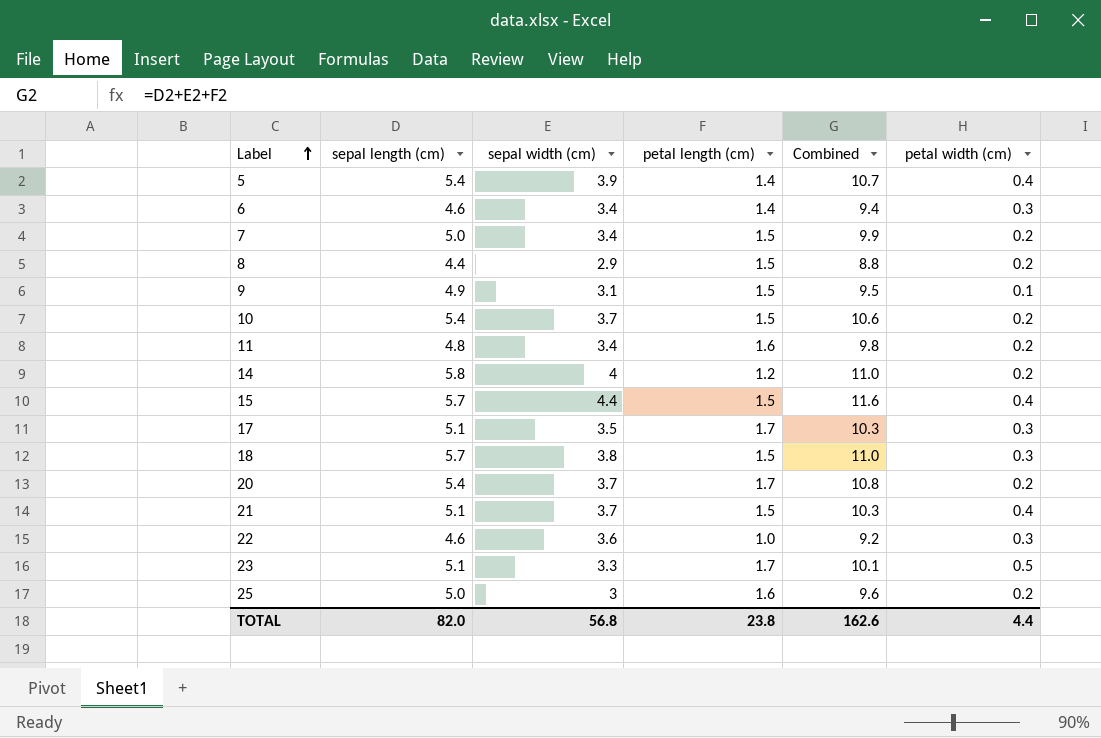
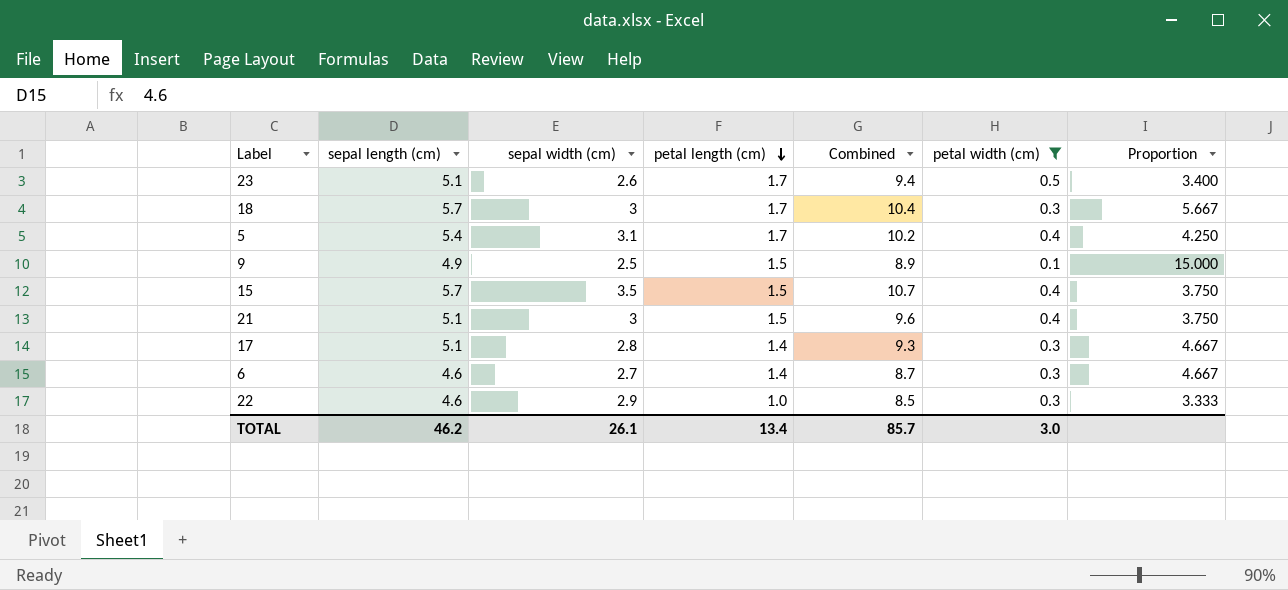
filter: none -> petal width (cm) != 0.2
row order: Label ascending -> petal length (cm) descending
column Proportion | formula: none -> [petal length (cm)] / [petal width (cm)]
23 | sepal width (cm): 3.3 -> 2.6
23 | Combined: 10.1 -> 9.4
18 | sepal width (cm): 3.8 -> 3
18 | petal length (cm): 1.5 -> 1.7
18 | Combined: 11.0 -> 10.4
5 | sepal width (cm): 3.9 -> 3.1
5 | petal length (cm): 1.4 -> 1.7
5 | Combined: 10.7 -> 10.2
9 | sepal width (cm): 3.1 -> 2.5
9 | Combined: 9.5 -> 8.9
15 | sepal width (cm): 4.4 -> 3.5
15 | Combined: 11.6 -> 10.7
21 | sepal width (cm): 3.7 -> 3
21 | Combined: 10.3 -> 9.6
17 | sepal width (cm): 3.5 -> 2.8
17 | petal length (cm): 1.7 -> 1.4
17 | Combined: 10.3 -> 9.3
6 | sepal width (cm): 3.4 -> 2.7
6 | Combined: 9.4 -> 8.7
22 | sepal width (cm): 3.6 -> 2.9
22 | Combined: 9.2 -> 8.5
TOTAL | sepal length (cm): 82.0 -> 46.2
TOTAL | sepal width (cm): 56.8 -> 26.1
TOTAL | petal length (cm): 23.8 -> 13.4
TOTAL | Combined: 162.6 -> 85.7
TOTAL | petal width (cm): 4.4 -> 3.0

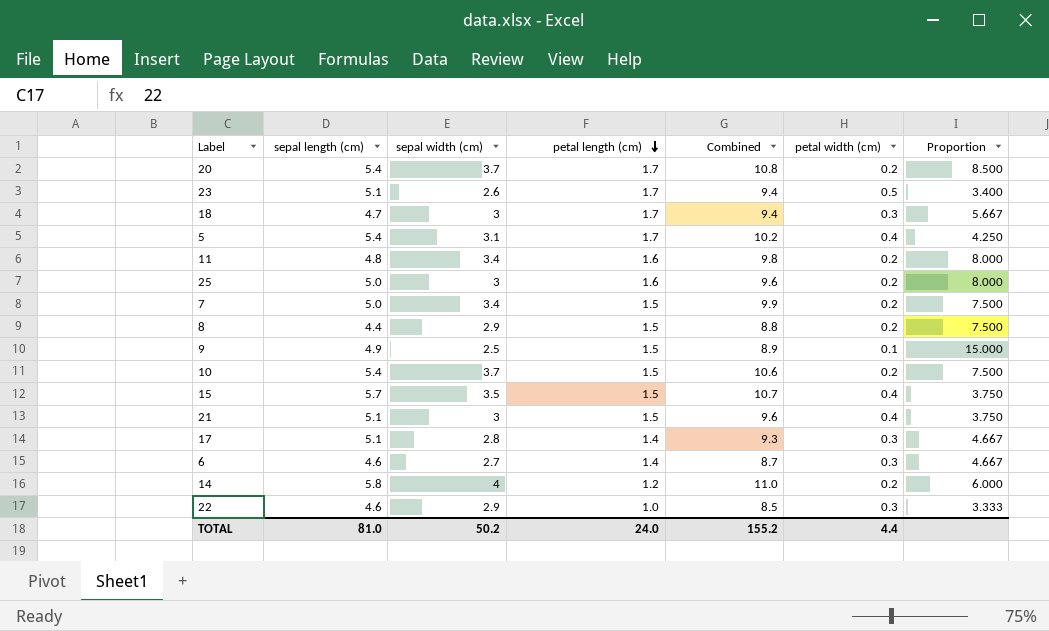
filter: petal width (cm) != 0.2 -> none
18 | sepal length (cm): 5.7 -> 4.7
18 | Combined: 10.4 -> 9.4
TOTAL | sepal length (cm): 46.2 -> 81.0
TOTAL | sepal width (cm): 26.1 -> 50.2
TOTAL | petal length (cm): 13.4 -> 24.0
TOTAL | Combined: 85.7 -> 155.2
TOTAL | petal width (cm): 3.0 -> 4.4

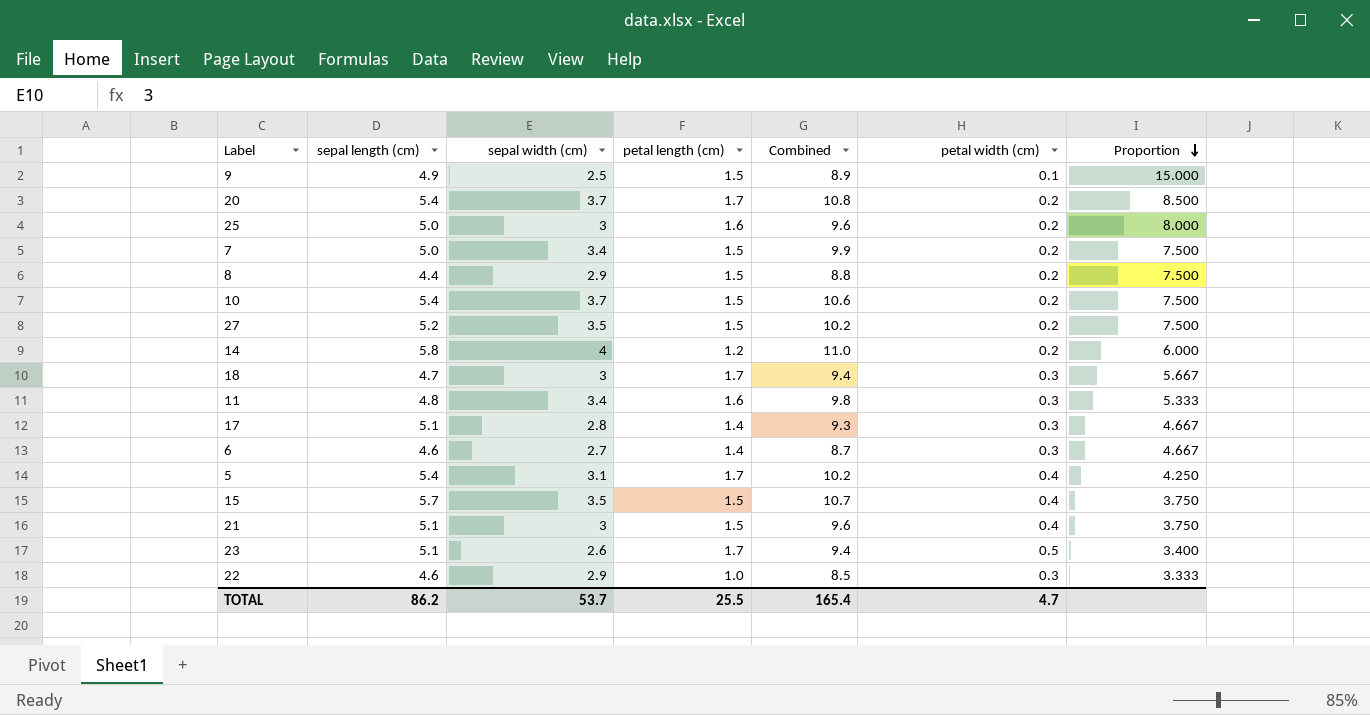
row order: petal length (cm) descending -> Proportion descending
row 27: none -> 5.2 | 3.5 | 1.5 | 10.2 | 0.2 | 7.500
11 | petal width (cm): 0.2 -> 0.3
11 | Proportion: 8.000 -> 5.333
TOTAL | sepal length (cm): 81.0 -> 86.2
TOTAL | sepal width (cm): 50.2 -> 53.7
TOTAL | petal length (cm): 24.0 -> 25.5
TOTAL | Combined: 155.2 -> 165.4
TOTAL | petal width (cm): 4.4 -> 4.7

